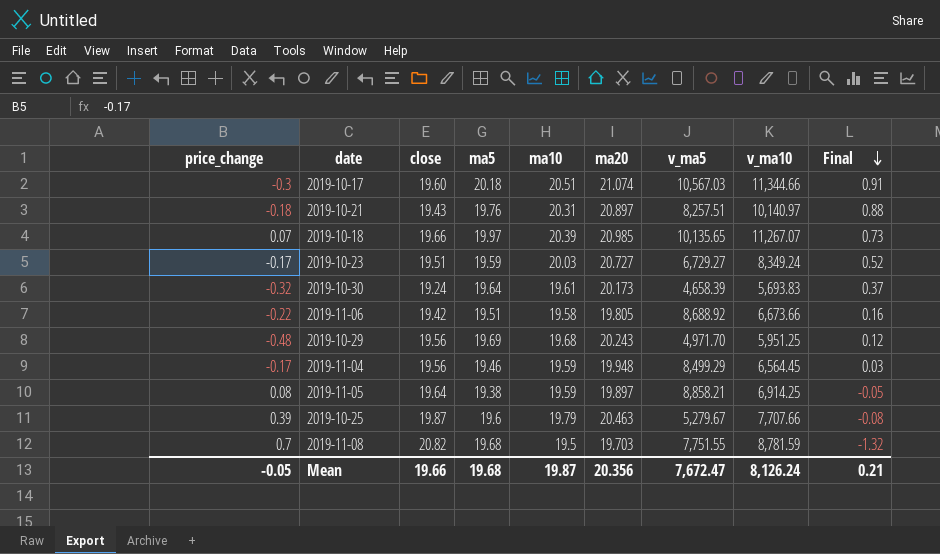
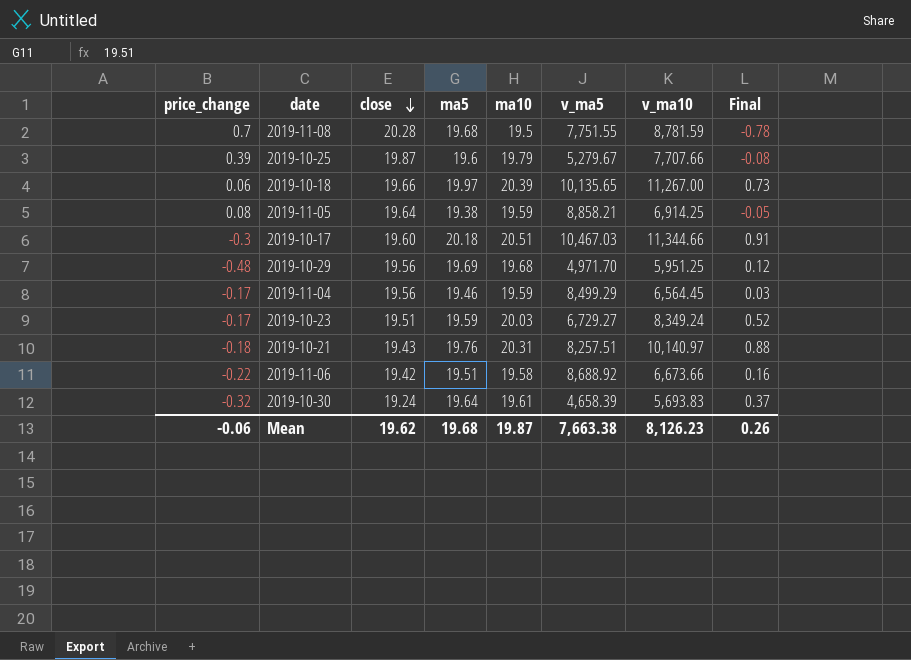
row order: Final descending -> close descending
column ma20 | position: 6 -> none
2019-11-08 | close: 20.82 -> 20.28
2019-11-08 | Final: -1.32 -> -0.78
2019-10-18 | price_change: 0.07 -> 0.06
2019-10-18 | v_ma10: 11,267.07 -> 11,267.00
2019-10-17 | v_ma5: 10,567.03 -> 10,467.03
Mean | price_change: -0.05 -> -0.06
Mean | close: 19.66 -> 19.62
Mean | v_ma5: 7,672.47 -> 7,663.38
Mean | v_ma10: 8,126.24 -> 8,126.23
Mean | Final: 0.21 -> 0.26

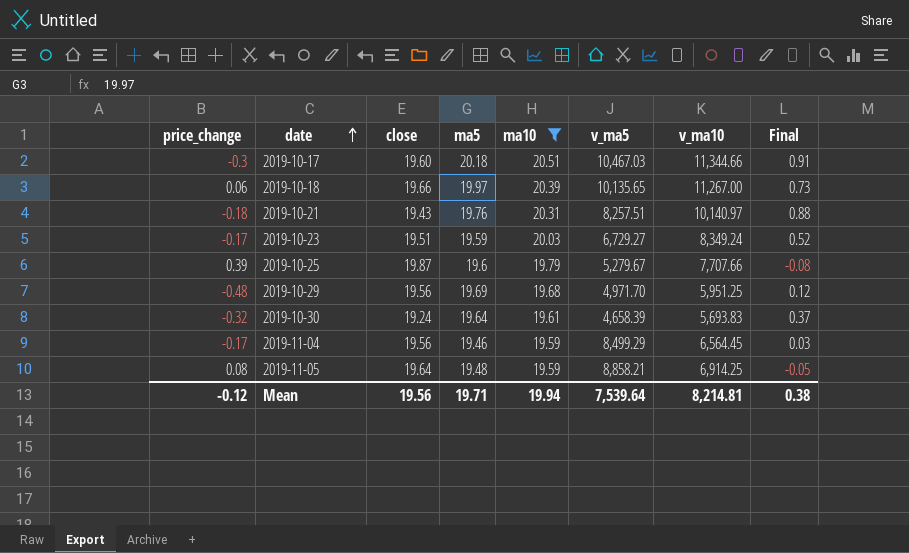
filter: none -> ma10 >= 19.59
row order: close descending -> date ascending
2019-11-05 | ma5: 19.38 -> 19.48
Mean | price_change: -0.06 -> -0.12
Mean | close: 19.62 -> 19.56
Mean | ma5: 19.68 -> 19.71
Mean | ma10: 19.87 -> 19.94
Mean | v_ma5: 7,663.38 -> 7,539.64
Mean | v_ma10: 8,126.23 -> 8,214.81
Mean | Final: 0.26 -> 0.38

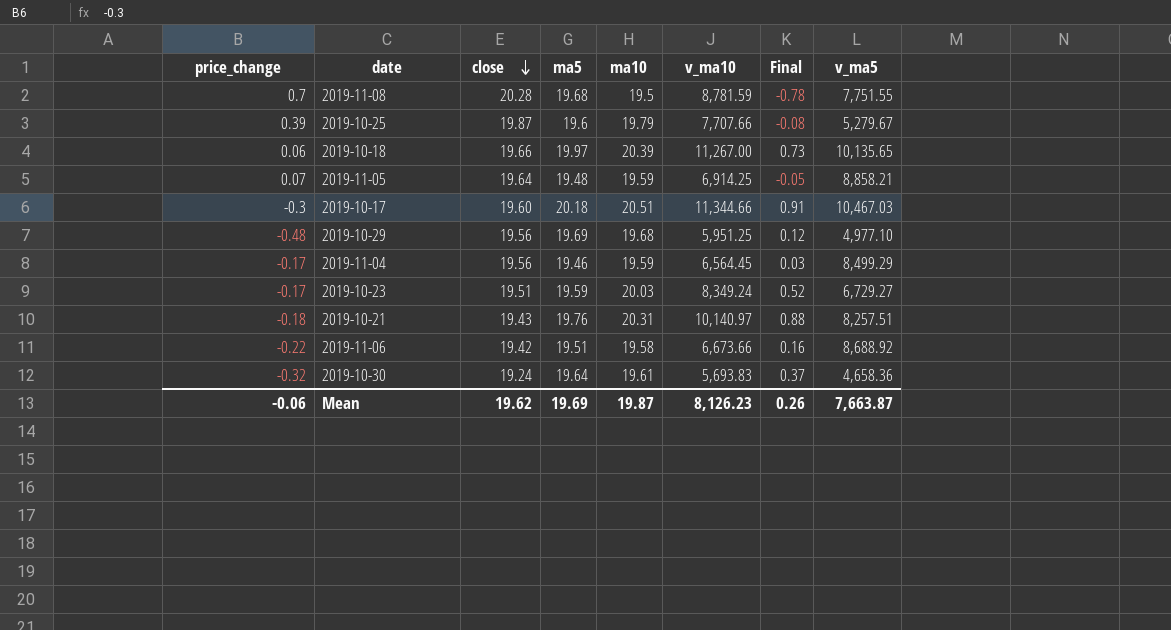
filter: ma10 >= 19.59 -> none
row order: date ascending -> close descending
column v_ma5 | position: 6 -> 8
2019-11-05 | price_change: 0.08 -> 0.07
2019-10-29 | v_ma5: 4,971.70 -> 4,977.10
2019-10-30 | v_ma5: 4,658.39 -> 4,658.36
Mean | price_change: -0.12 -> -0.06
Mean | close: 19.56 -> 19.62
Mean | ma5: 19.71 -> 19.69
Mean | ma10: 19.94 -> 19.87
Mean | v_ma10: 8,214.81 -> 8,126.23
Mean | Final: 0.38 -> 0.26
Mean | v_ma5: 7,539.64 -> 7,663.87

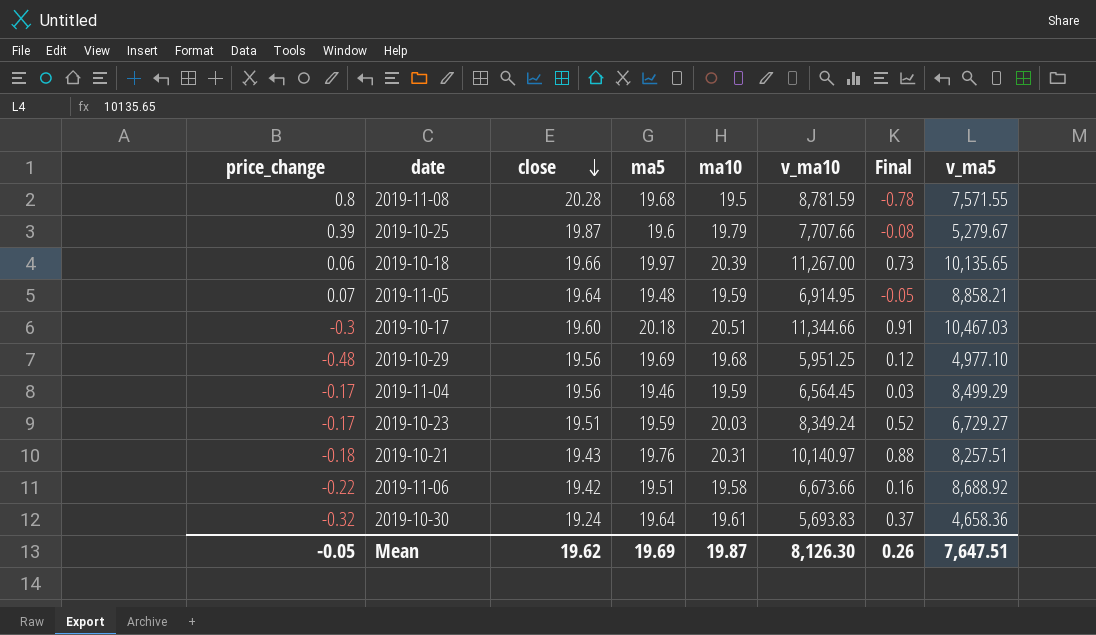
2019-11-08 | price_change: 0.7 -> 0.8
2019-11-08 | v_ma5: 7,751.55 -> 7,571.55
2019-11-05 | v_ma10: 6,914.25 -> 6,914.95
Mean | price_change: -0.06 -> -0.05
Mean | v_ma10: 8,126.23 -> 8,126.30
Mean | v_ma5: 7,663.87 -> 7,647.51

